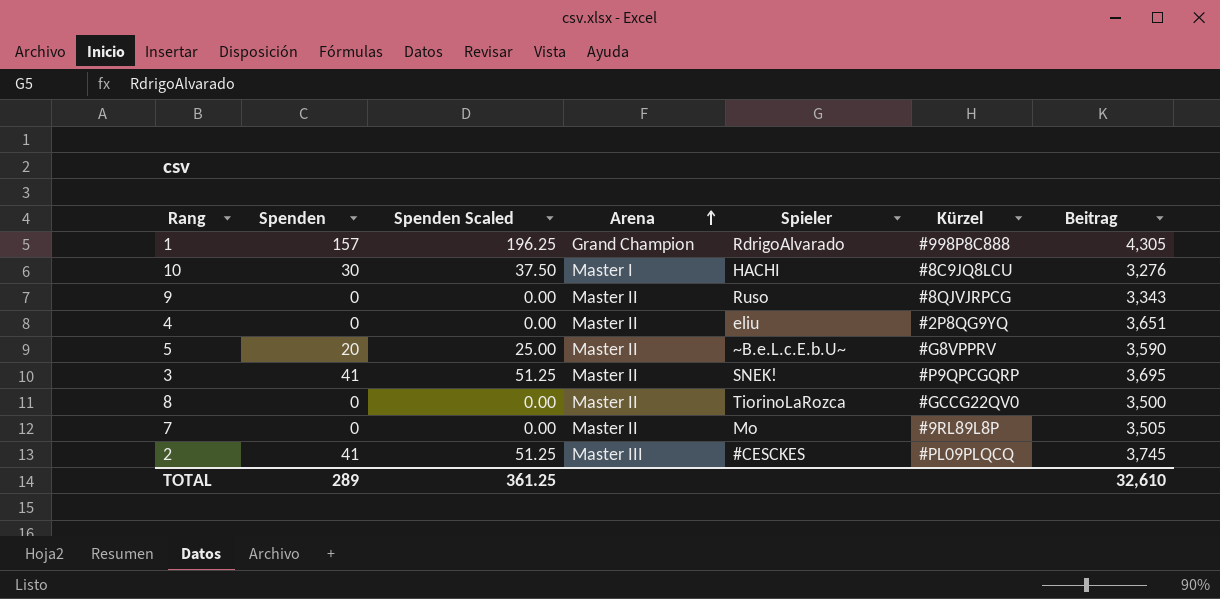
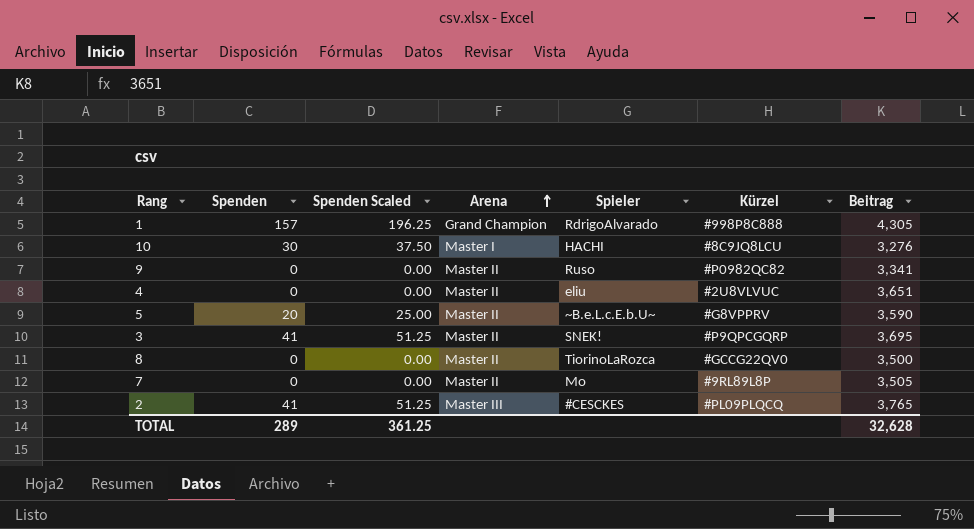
9 | Kürzel: #8QJVJRPCG -> #P0982QC82
9 | Beitrag: 3,343 -> 3,341
4 | Kürzel: #2P8QG9YQ -> #2U8VLVUC
2 | Beitrag: 3,745 -> 3,765
TOTAL | Beitrag: 32,610 -> 32,628

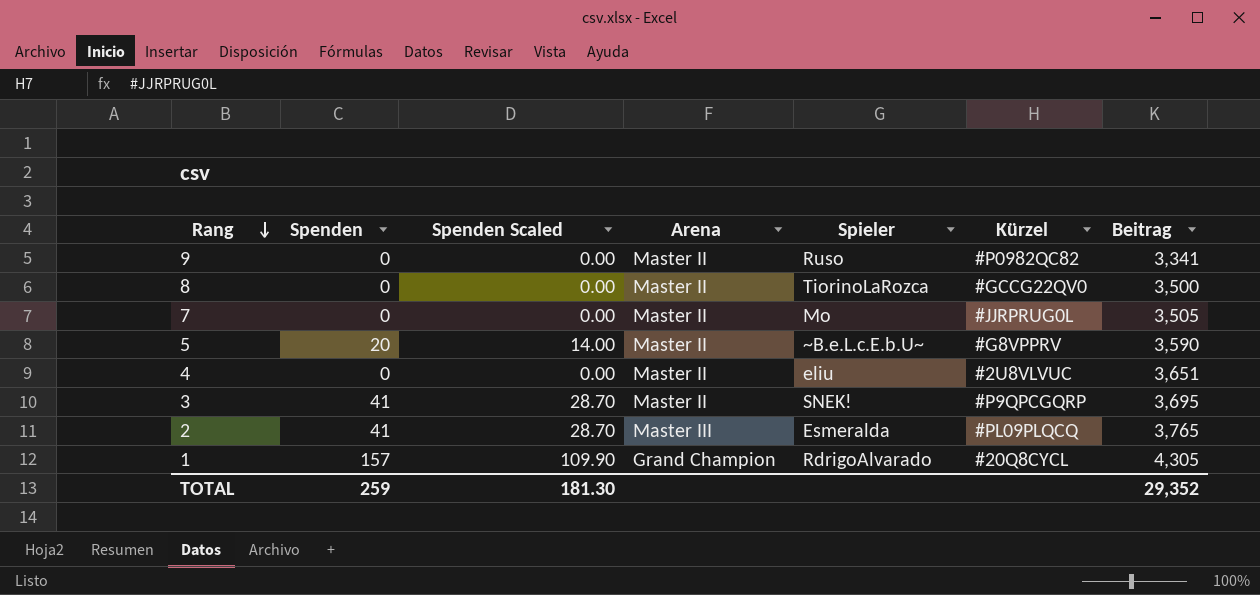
row order: Arena ascending -> Rang descending
column Spenden Scaled | formula: [Spenden] * 1.25 -> [Spenden] * 0.7
row 10: 30 | 37.50 | Master I | HACHI | #8C9JQ8LCU | 3,276 -> none
7 | Kürzel: #9RL89L8P -> #JJRPRUG0L
2 | Spieler: #CESCKES -> Esmeralda
1 | Kürzel: #998P8C888 -> #20Q8CYCL
TOTAL | Spenden: 289 -> 259
TOTAL | Spenden Scaled: 361.25 -> 181.30
TOTAL | Beitrag: 32,628 -> 29,352

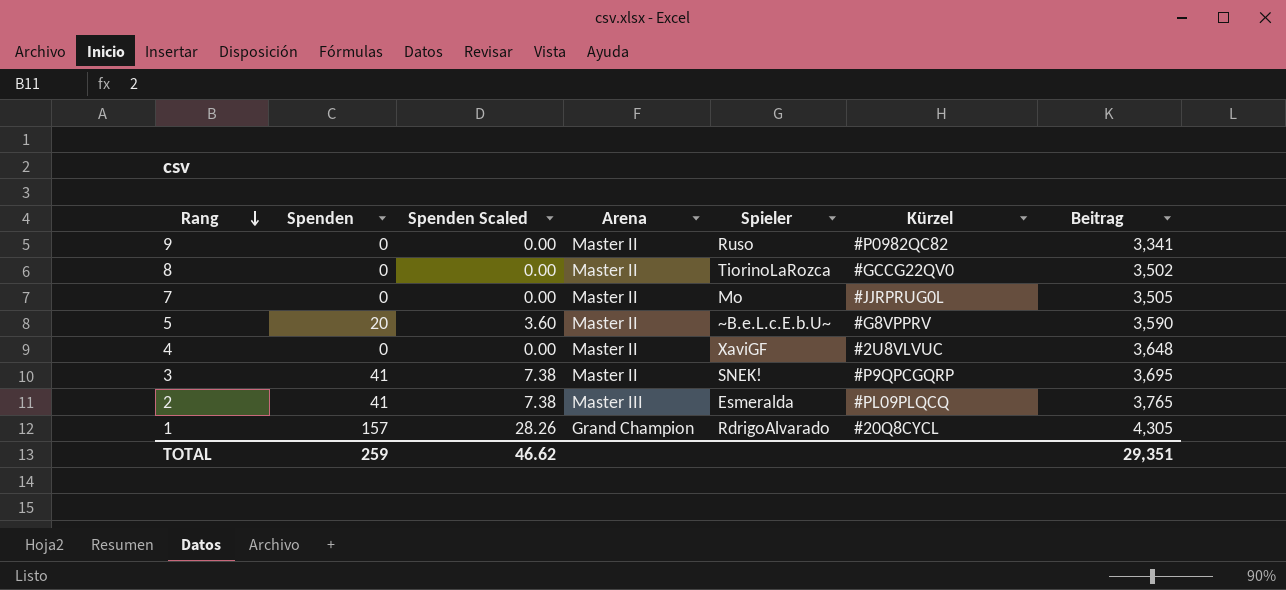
column Spenden Scaled | formula: [Spenden] * 0.7 -> [Spenden] * 0.18
8 | Beitrag: 3,500 -> 3,502
4 | Spieler: eliu -> XaviGF
4 | Beitrag: 3,651 -> 3,648
TOTAL | Spenden Scaled: 181.30 -> 46.62
TOTAL | Beitrag: 29,352 -> 29,351

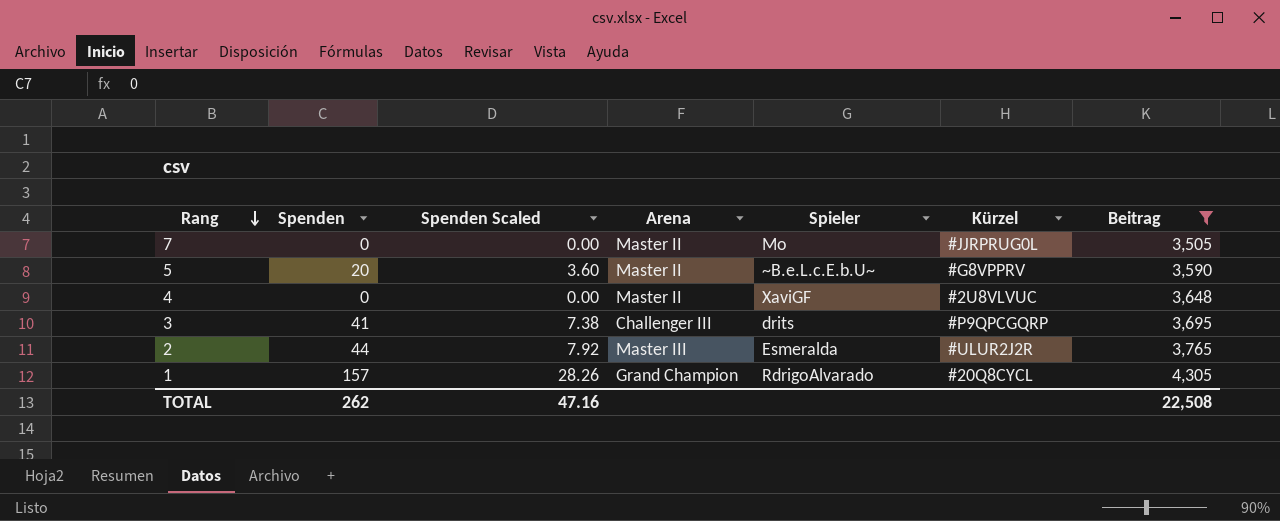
filter: none -> Beitrag >= 3,505
3 | Arena: Master II -> Challenger III
3 | Spieler: SNEK! -> drits
2 | Spenden: 41 -> 44
2 | Spenden Scaled: 7.38 -> 7.92
2 | Kürzel: #PL09PLQCQ -> #ULUR2J2R
TOTAL | Spenden: 259 -> 262
TOTAL | Spenden Scaled: 46.62 -> 47.16
TOTAL | Beitrag: 29,351 -> 22,508

